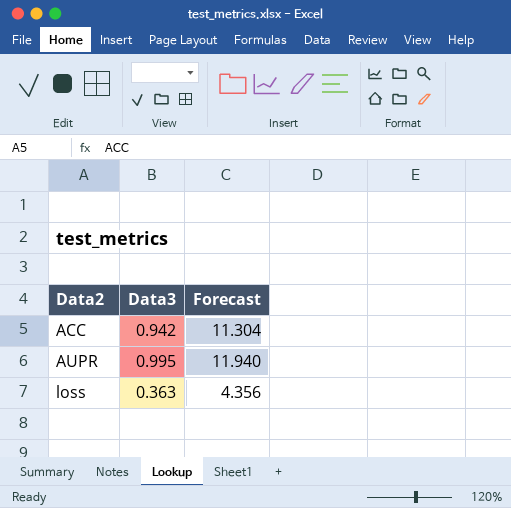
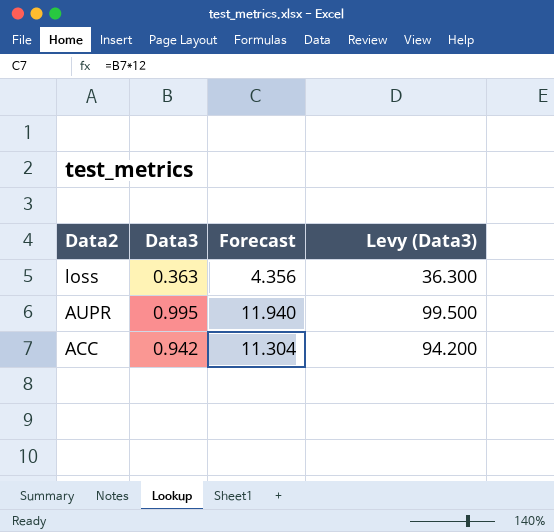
row order: Data2 ascending -> Data2 descending
column Levy (Data3) | formula: none -> [Data3] * 100

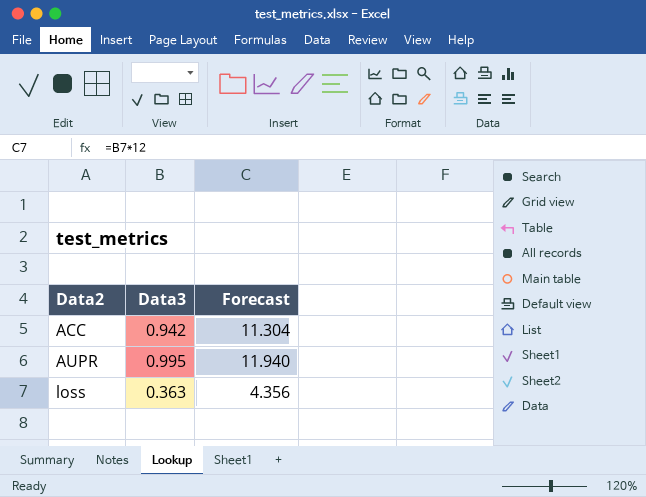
row order: Data2 descending -> Data2 ascending
column Levy (Data3) | formula: [Data3] * 100 -> none

